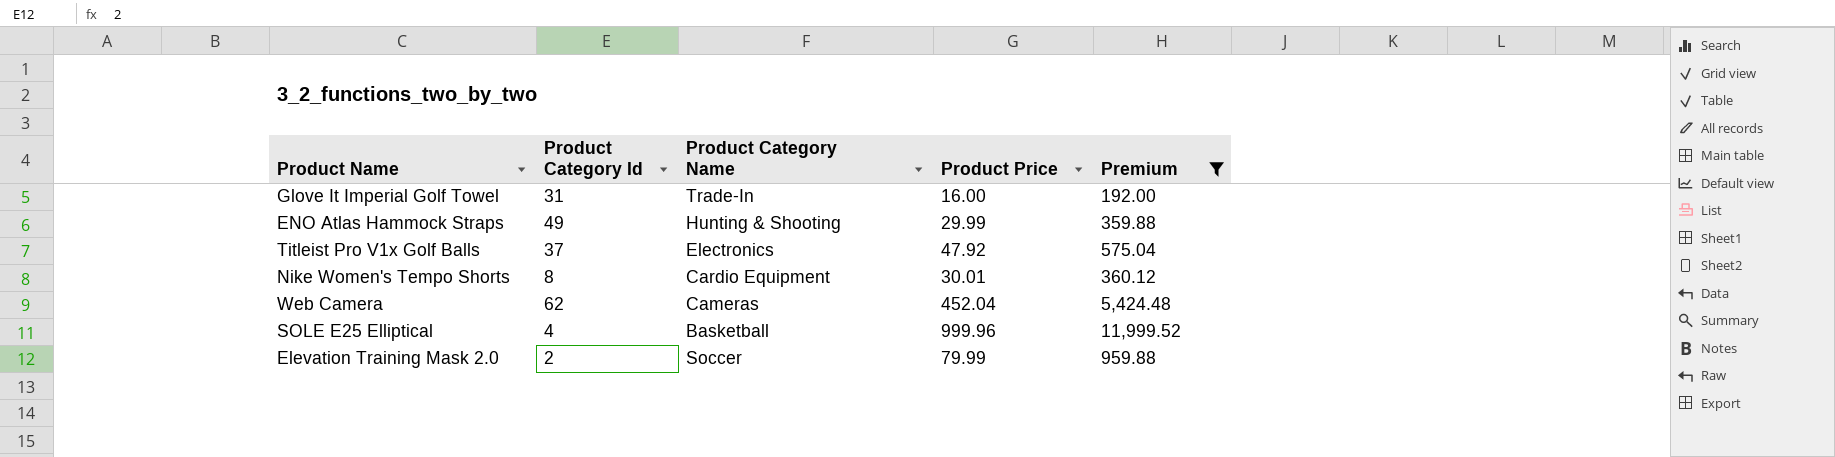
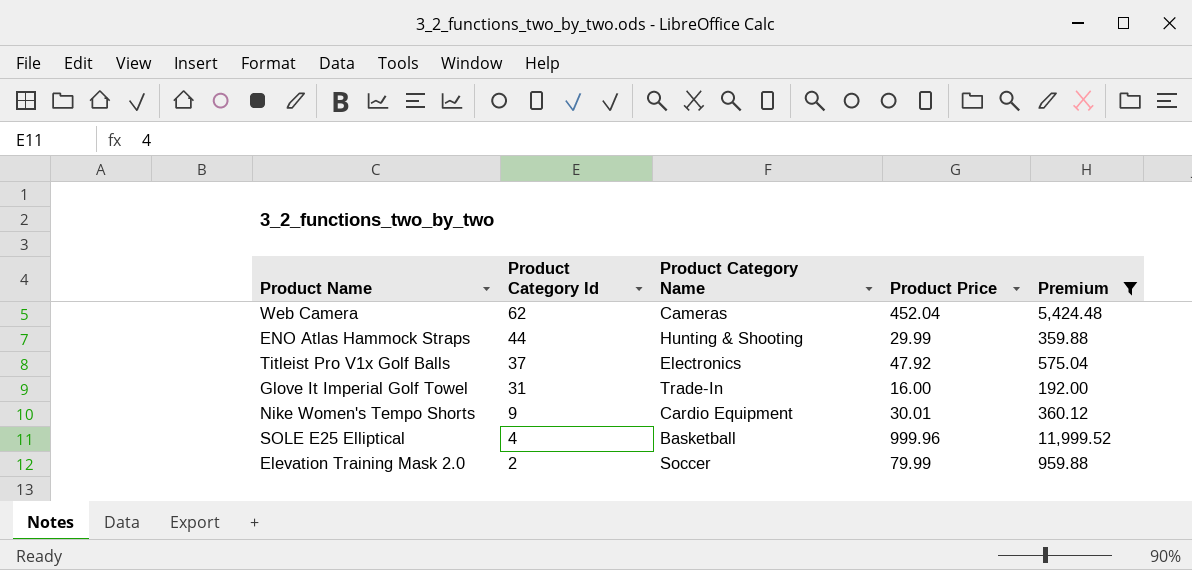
row order: none -> Product Category Id descending
ENO Atlas Hammock Straps | Product Category Id: 49 -> 44
Nike Women's Tempo Shorts | Product Category Id: 8 -> 9

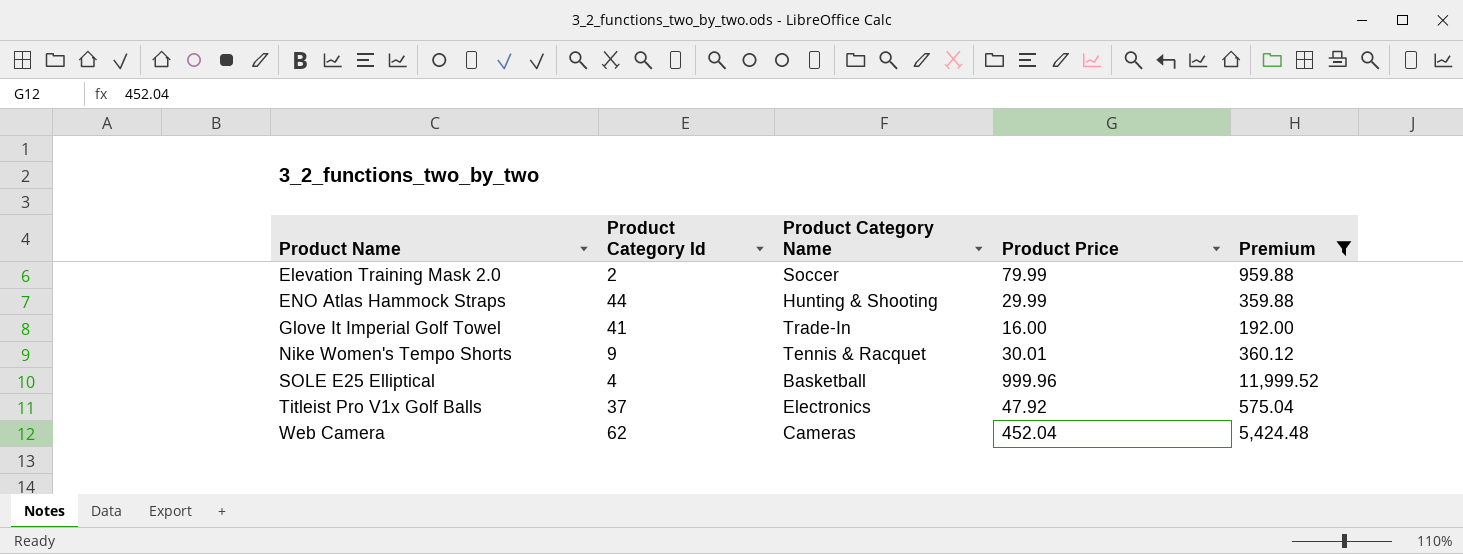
row order: Product Category Id descending -> Product Name ascending
Glove It Imperial Golf Towel | Product Category Id: 31 -> 41
Nike Women's Tempo Shorts | Product Category Name: Cardio Equipment -> Tennis & Racquet

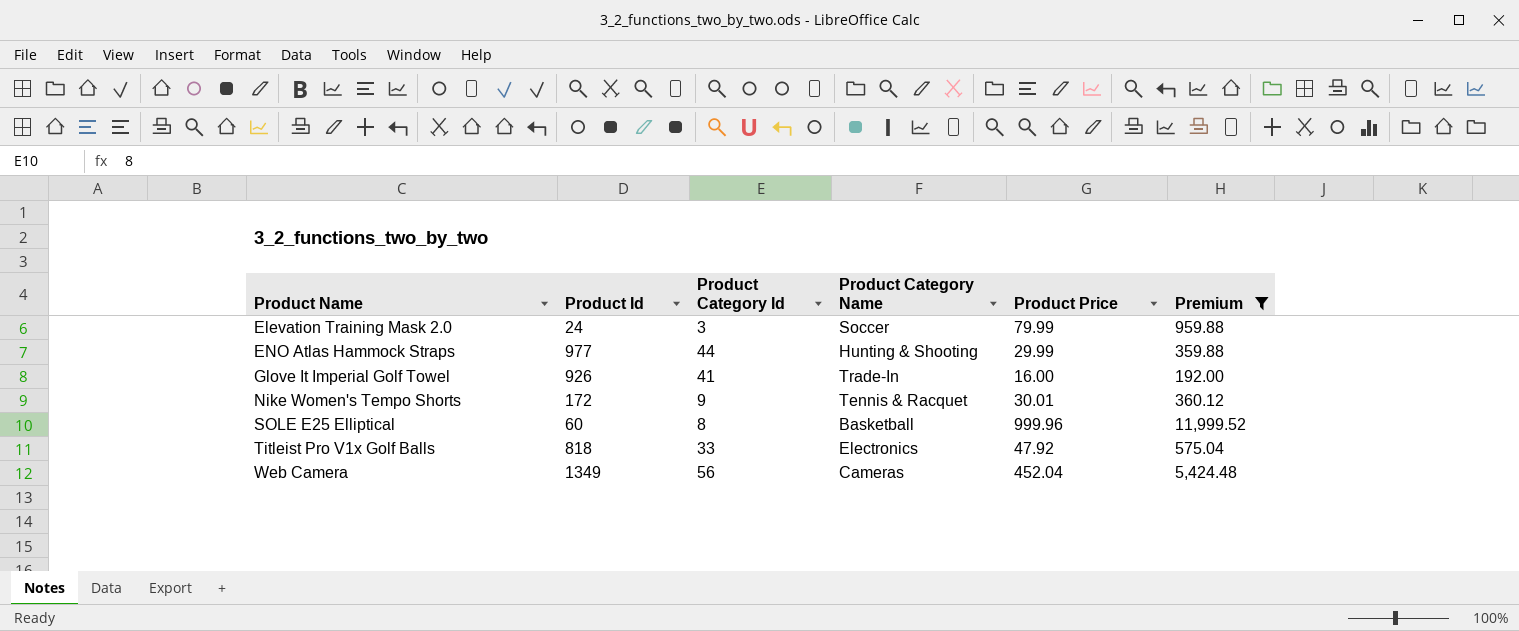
column Product Id | position: none -> 2
Elevation Training Mask 2.0 | Product Category Id: 2 -> 3
SOLE E25 Elliptical | Product Category Id: 4 -> 8
Titleist Pro V1x Golf Balls | Product Category Id: 37 -> 33
Web Camera | Product Category Id: 62 -> 56

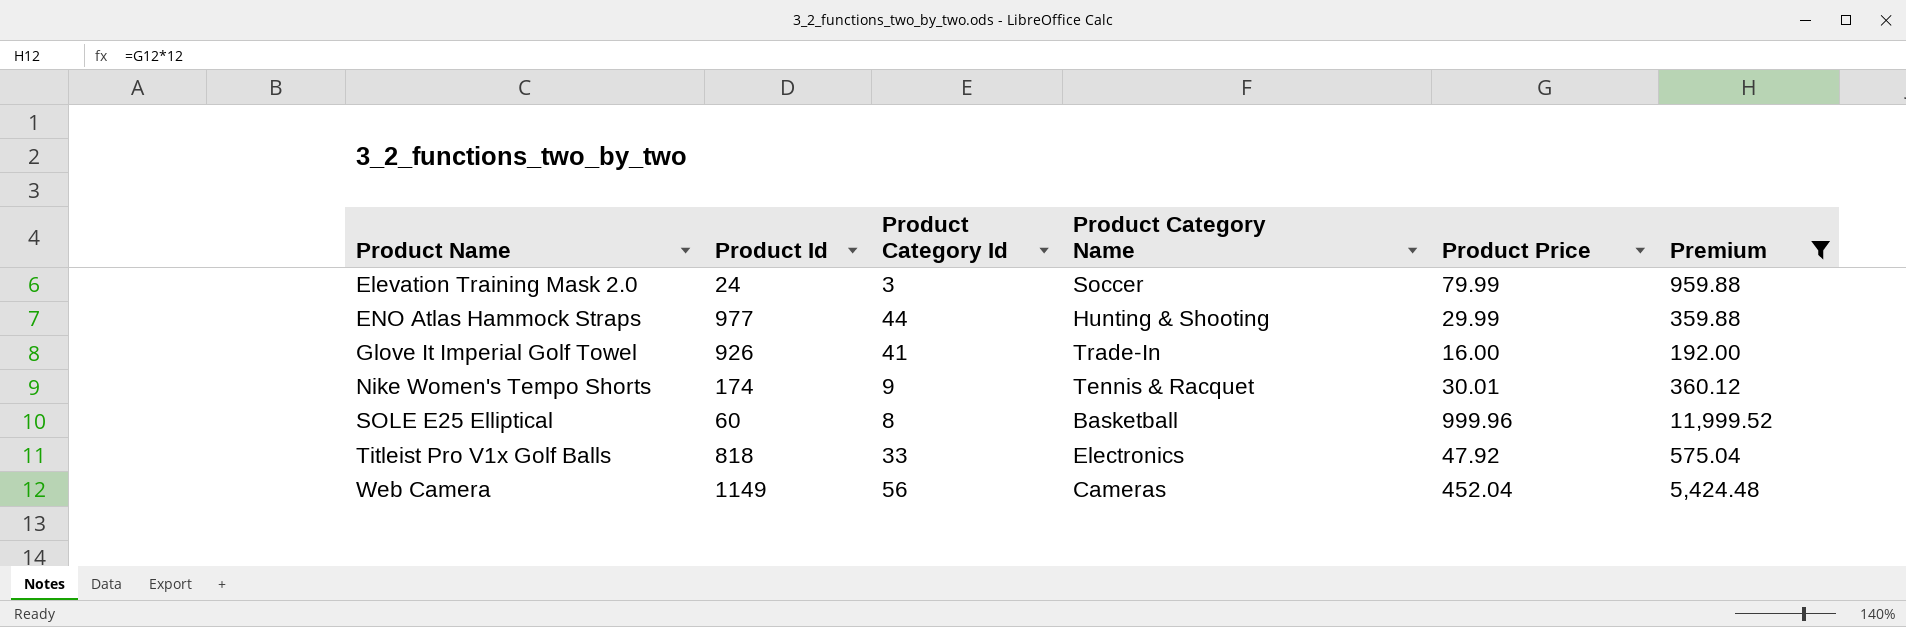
Nike Women's Tempo Shorts | Product Id: 172 -> 174
Web Camera | Product Id: 1349 -> 1149

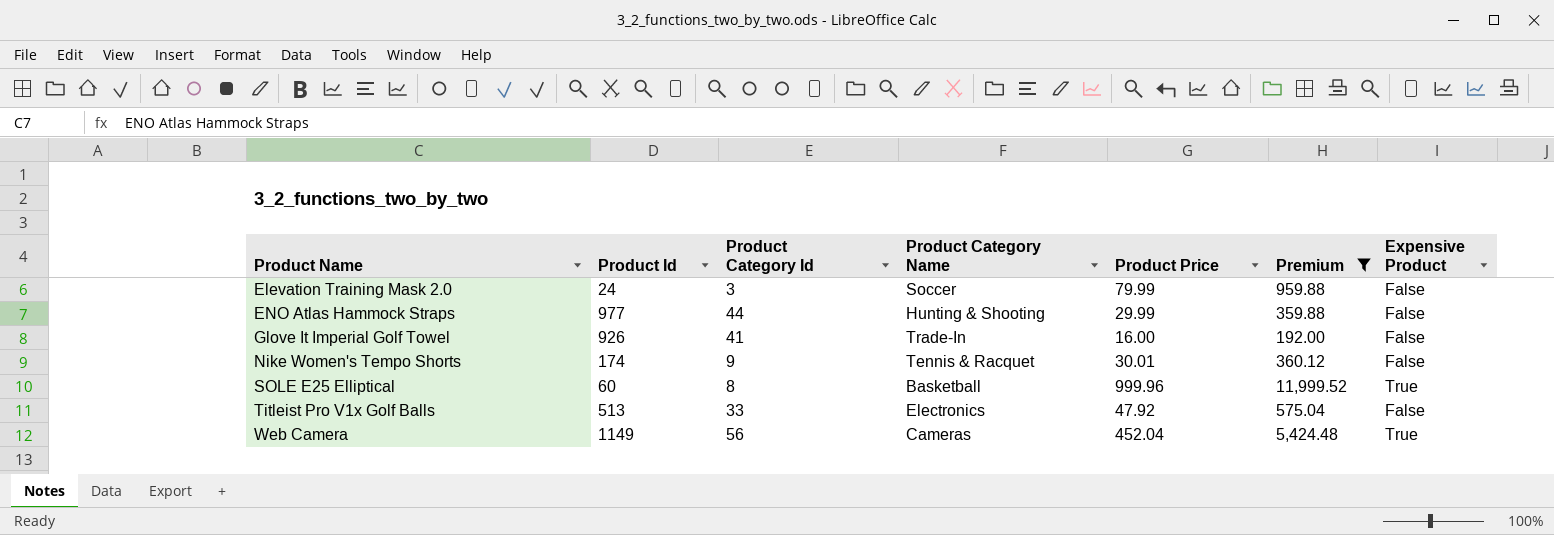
column Expensive Product | position: none -> 7
Titleist Pro V1x Golf Balls | Product Id: 818 -> 513

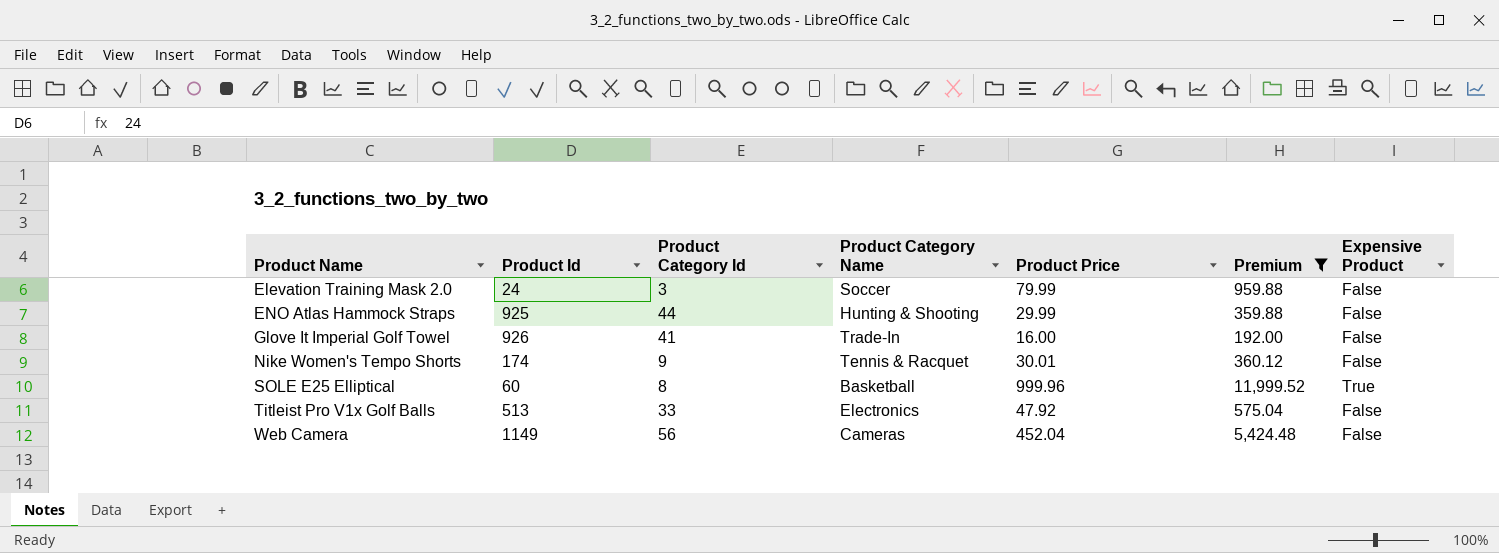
ENO Atlas Hammock Straps | Product Id: 977 -> 925
Web Camera | Expensive Product: True -> False

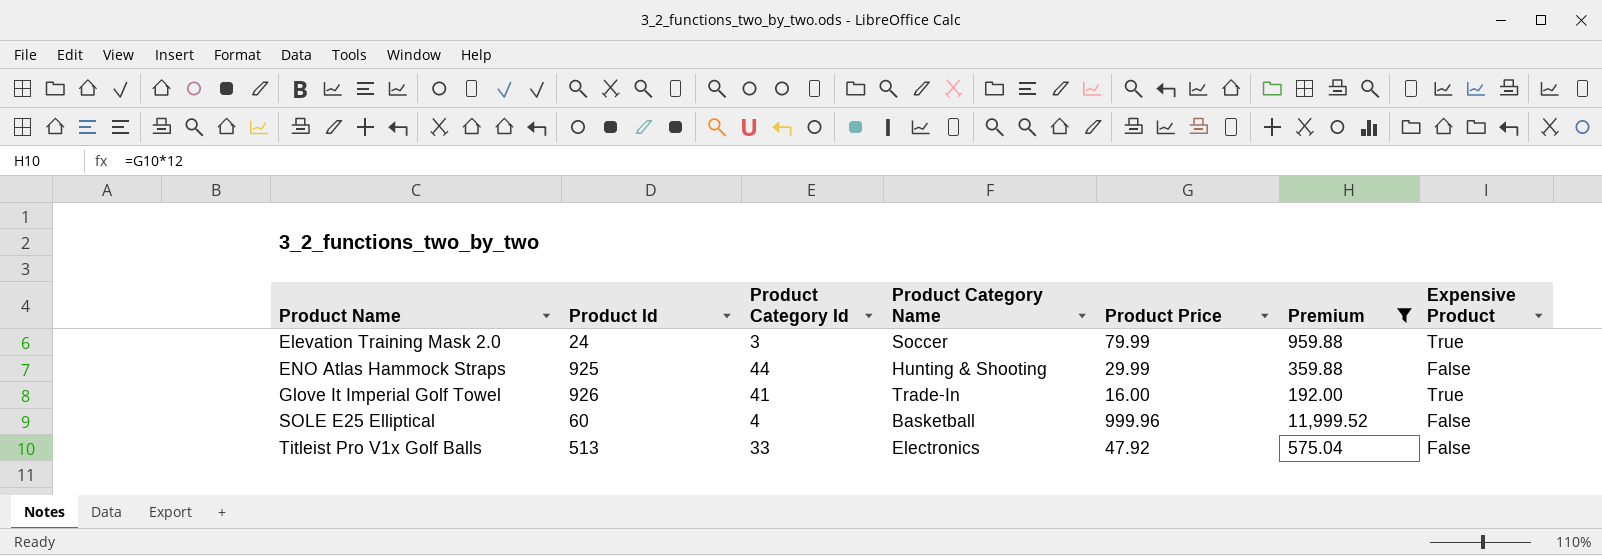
row Nike Women's Tempo Shorts: 174 | 9 | Tennis & Racquet | 30.01 | 360.12 | False -> none
row Web Camera: 1149 | 56 | Cameras | 452.04 | 5,424.48 | False -> none
Elevation Training Mask 2.0 | Expensive Product: False -> True
Glove It Imperial Golf Towel | Expensive Product: False -> True
SOLE E25 Elliptical | Product Category Id: 8 -> 4
SOLE E25 Elliptical | Expensive Product: True -> False

